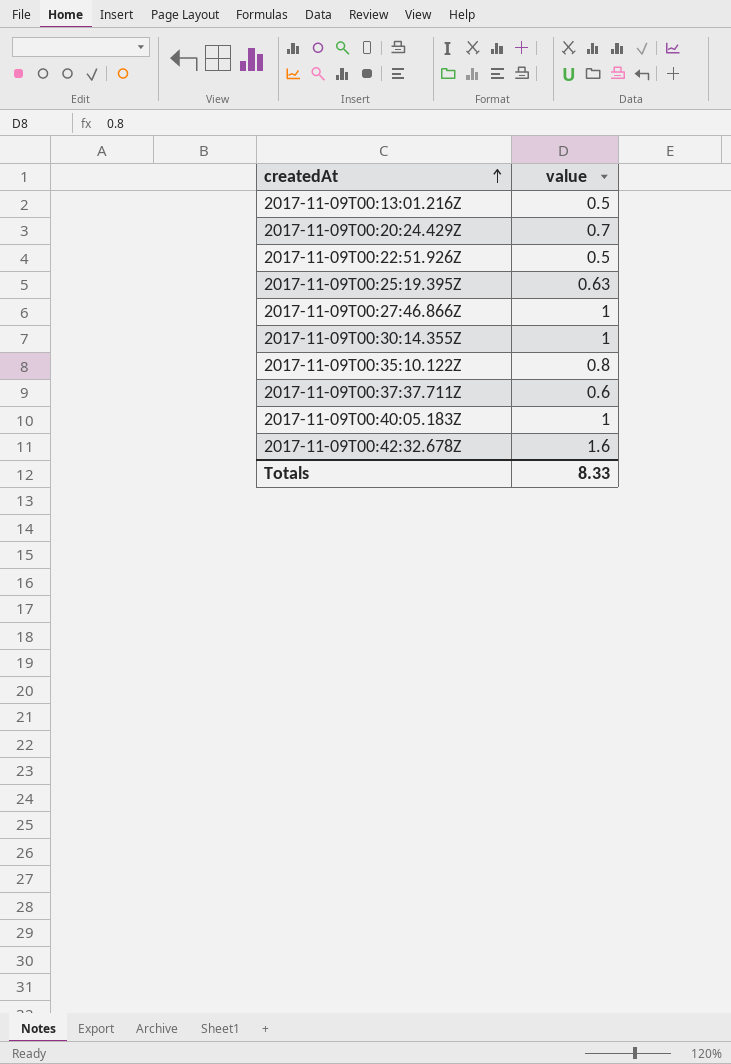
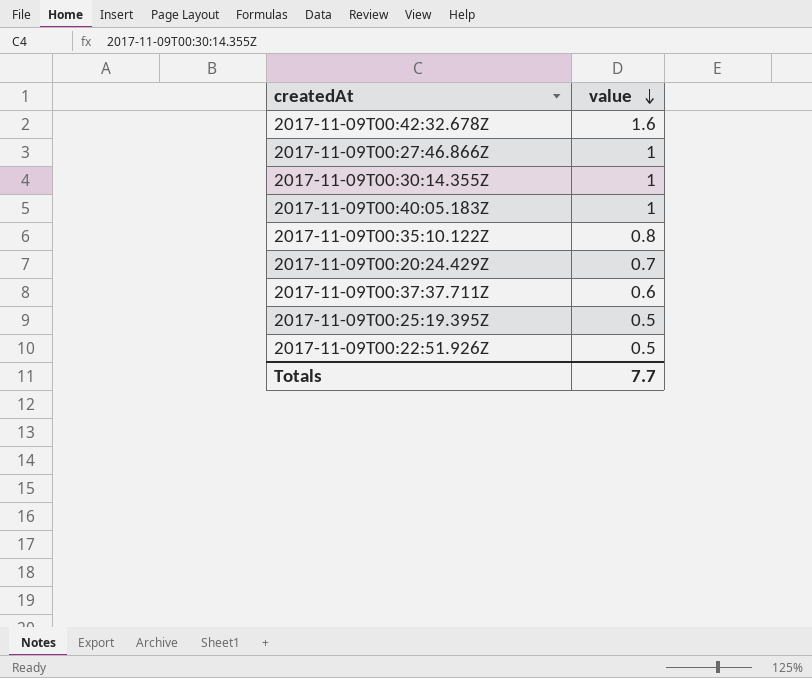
row order: createdAt ascending -> value descending
row 2017-11-09T00:13:01.216Z: 0.5 -> none
2017-11-09T00:25:19.395Z | value: 0.63 -> 0.5
Totals | value: 8.33 -> 7.7

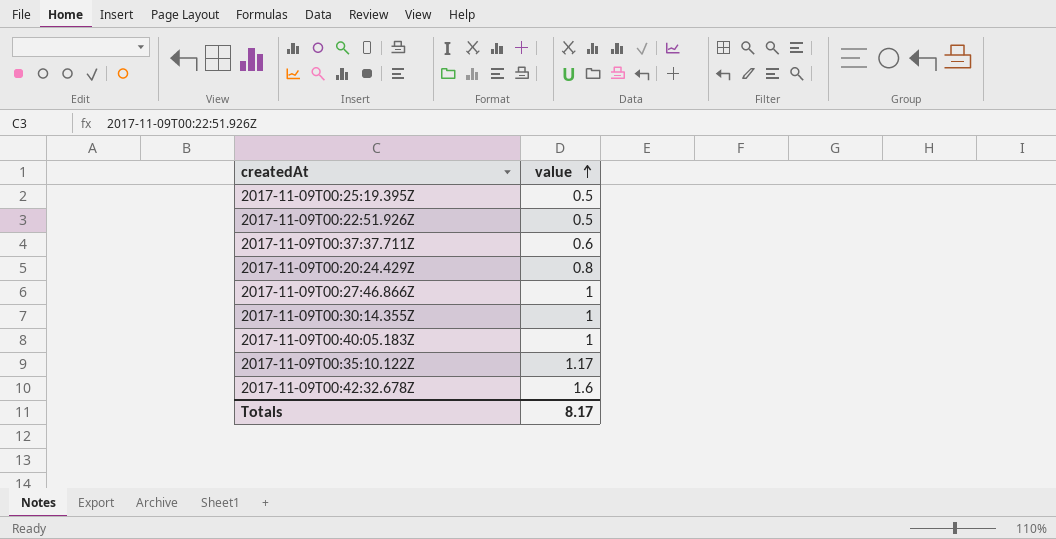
row order: value descending -> value ascending
2017-11-09T00:20:24.429Z | value: 0.7 -> 0.8
2017-11-09T00:35:10.122Z | value: 0.8 -> 1.17
Totals | value: 7.7 -> 8.17

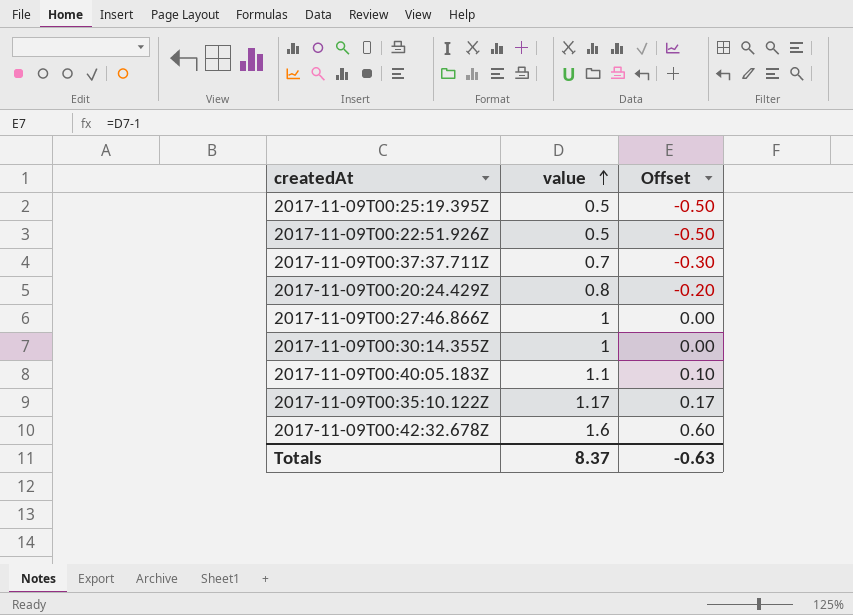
column Offset | formula: none -> [value] - 1
2017-11-09T00:37:37.711Z | value: 0.6 -> 0.7
2017-11-09T00:40:05.183Z | value: 1 -> 1.1
Totals | value: 8.17 -> 8.37

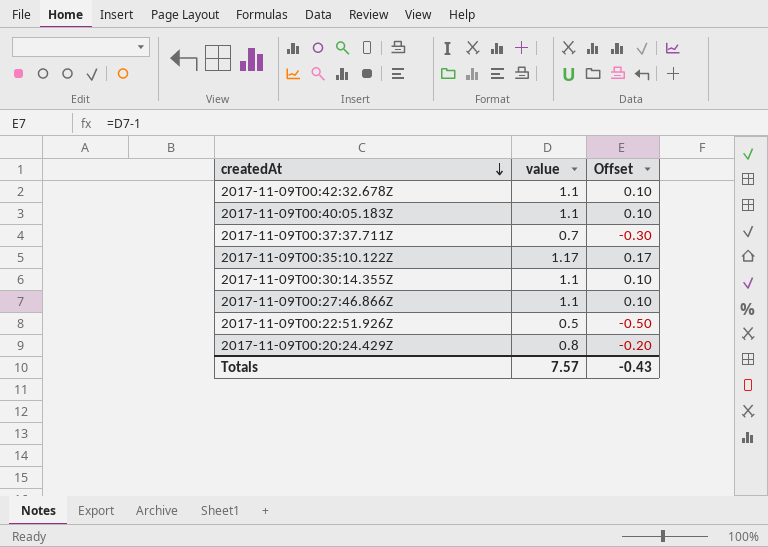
row order: value ascending -> createdAt descending
row 2017-11-09T00:25:19.395Z: 0.5 | -0.50 -> none
2017-11-09T00:42:32.678Z | value: 1.6 -> 1.1
2017-11-09T00:42:32.678Z | Offset: 0.60 -> 0.10
2017-11-09T00:30:14.355Z | value: 1 -> 1.1
2017-11-09T00:30:14.355Z | Offset: 0.00 -> 0.10
2017-11-09T00:27:46.866Z | value: 1 -> 1.1
2017-11-09T00:27:46.866Z | Offset: 0.00 -> 0.10
Totals | value: 8.37 -> 7.57
Totals | Offset: -0.63 -> -0.43

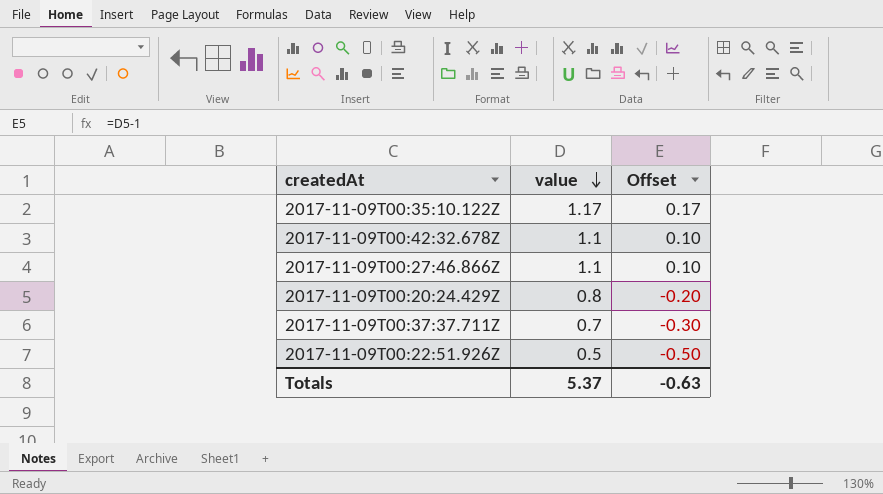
row order: createdAt descending -> value descending
row 2017-11-09T00:40:05.183Z: 1.1 | 0.10 -> none
row 2017-11-09T00:30:14.355Z: 1.1 | 0.10 -> none
Totals | value: 7.57 -> 5.37
Totals | Offset: -0.43 -> -0.63

